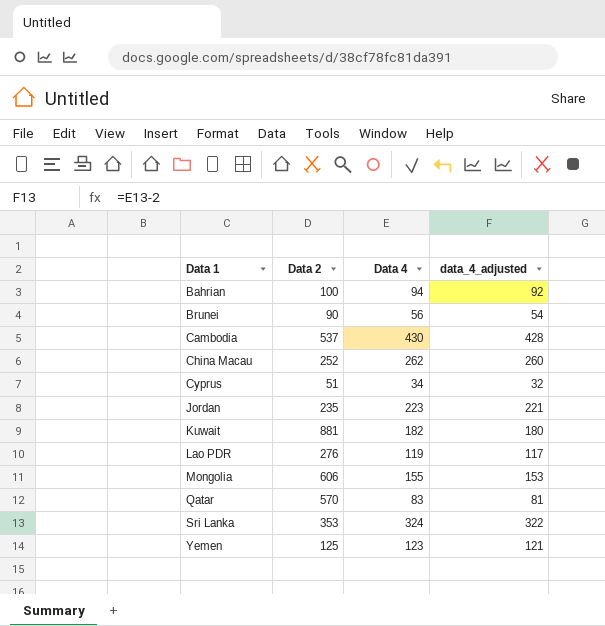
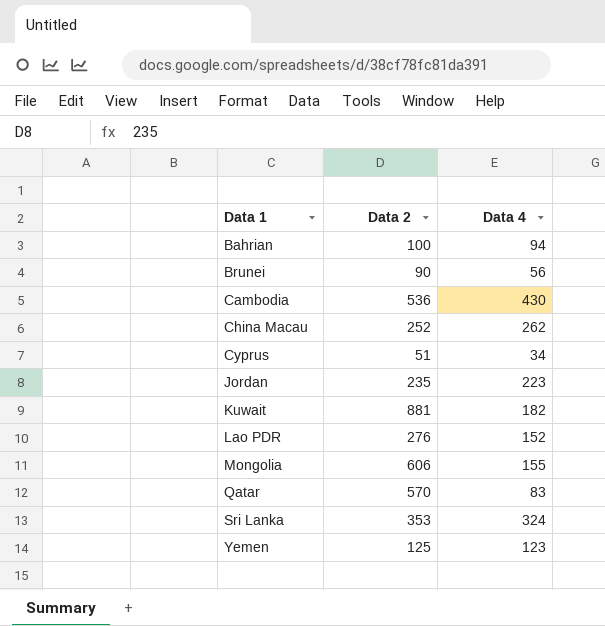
column data_4_adjusted | formula: [Data 4] - 2 -> none
Cambodia | Data 2: 537 -> 536
Lao PDR | Data 4: 119 -> 152

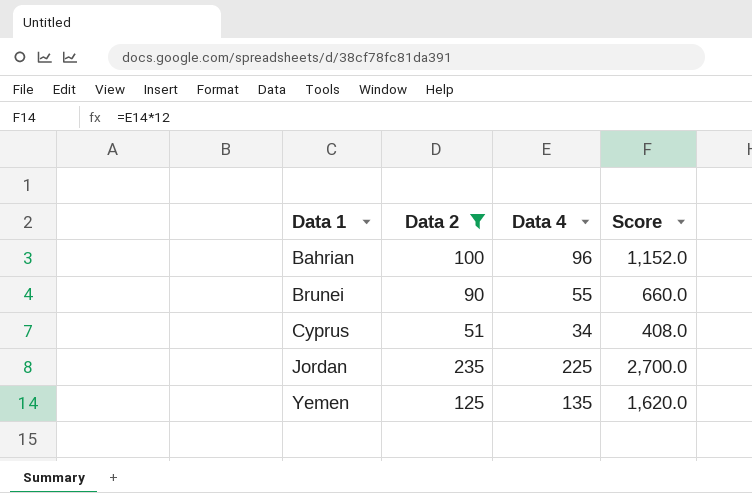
filter: none -> Data 2 <= 235
column Score | formula: none -> [Data 4] * 12
Bahrian | Data 4: 94 -> 96
Brunei | Data 4: 56 -> 55
Jordan | Data 4: 223 -> 225
Yemen | Data 4: 123 -> 135

